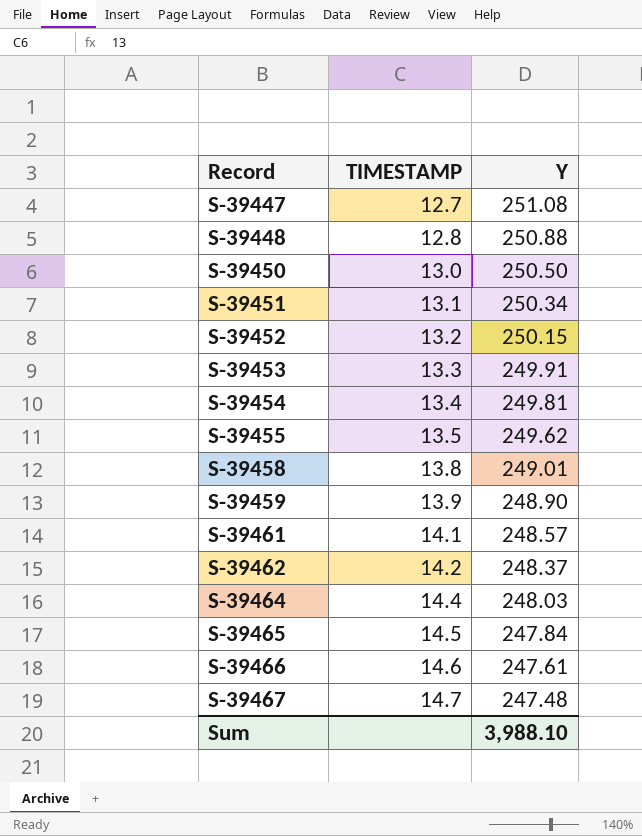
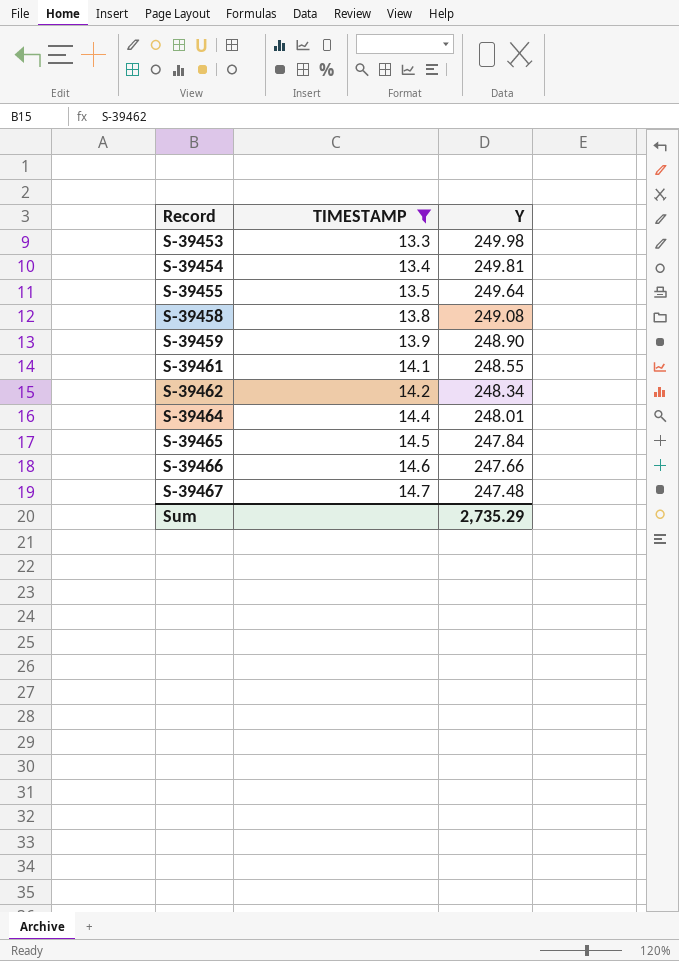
filter: none -> TIMESTAMP >= 13.3
S-39453 | Y: 249.91 -> 249.98
S-39455 | Y: 249.62 -> 249.64
S-39458 | Y: 249.01 -> 249.08
S-39461 | Y: 248.57 -> 248.55
S-39462 | Y: 248.37 -> 248.34
S-39464 | Y: 248.03 -> 248.01
S-39466 | Y: 247.61 -> 247.66
Sum | Y: 3,988.10 -> 2,735.29

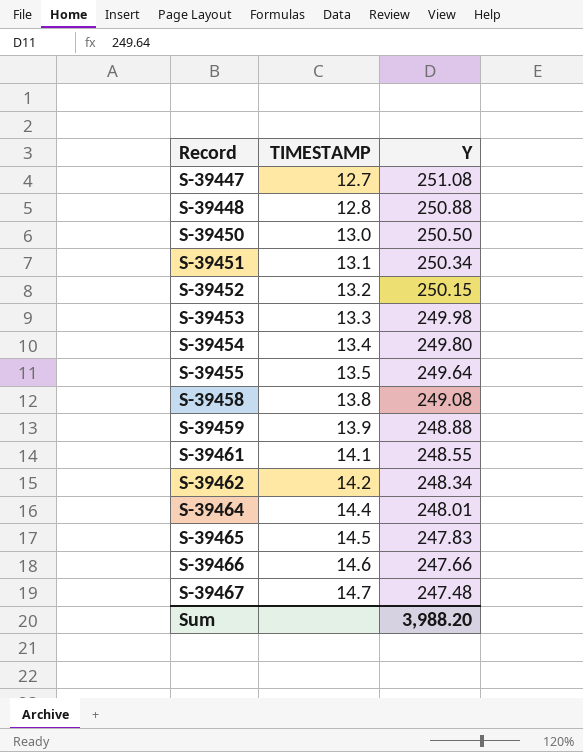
filter: TIMESTAMP >= 13.3 -> none
S-39454 | Y: 249.81 -> 249.80
S-39459 | Y: 248.90 -> 248.88
S-39465 | Y: 247.84 -> 247.83
Sum | Y: 2,735.29 -> 3,988.20

